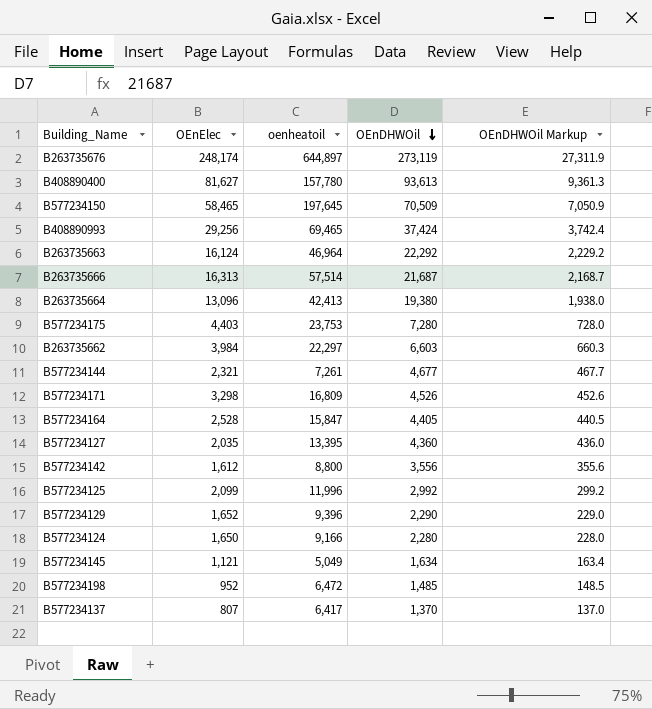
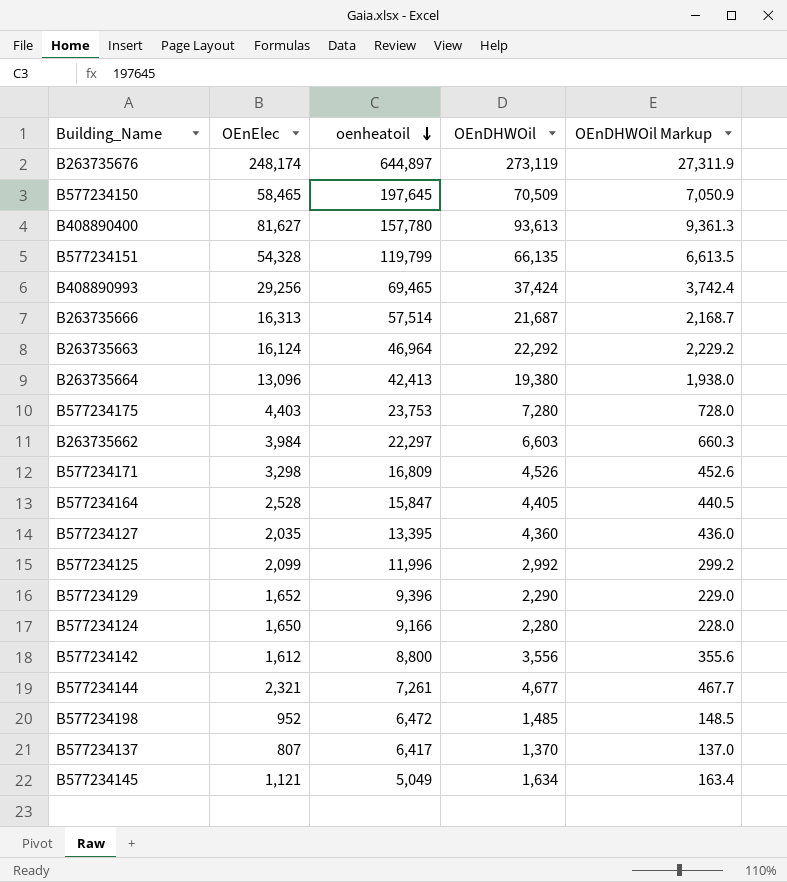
row order: OEnDHWOil descending -> oenheatoil descending
row B577234151: none -> 54,328 | 119,799 | 66,135 | 6,613.5

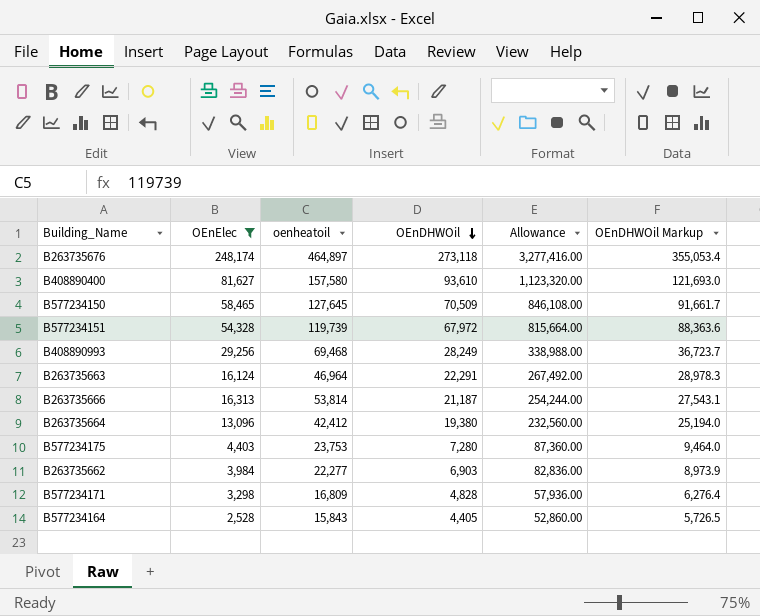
filter: none -> OEnElec >= 2,528
row order: oenheatoil descending -> OEnDHWOil descending
column Allowance | formula: none -> [OEnDHWOil] * 12
column OEnDHWOil Markup | formula: [OEnDHWOil] * 0.1 -> [OEnDHWOil] * 1.3
B263735676 | oenheatoil: 644,897 -> 464,897
B263735676 | OEnDHWOil: 273,119 -> 273,118
B408890400 | oenheatoil: 157,780 -> 157,580
B408890400 | OEnDHWOil: 93,613 -> 93,610
B577234150 | oenheatoil: 197,645 -> 127,645
B577234151 | oenheatoil: 119,799 -> 119,739
B577234151 | OEnDHWOil: 66,135 -> 67,972
B408890993 | oenheatoil: 69,465 -> 69,468
B408890993 | OEnDHWOil: 37,424 -> 28,249
B263735663 | OEnDHWOil: 22,292 -> 22,291
B263735666 | oenheatoil: 57,514 -> 53,814
B263735666 | OEnDHWOil: 21,687 -> 21,187
B263735664 | oenheatoil: 42,413 -> 42,412
B263735662 | oenheatoil: 22,297 -> 22,277
B263735662 | OEnDHWOil: 6,603 -> 6,903
B577234171 | OEnDHWOil: 4,526 -> 4,828
B577234164 | oenheatoil: 15,847 -> 15,843

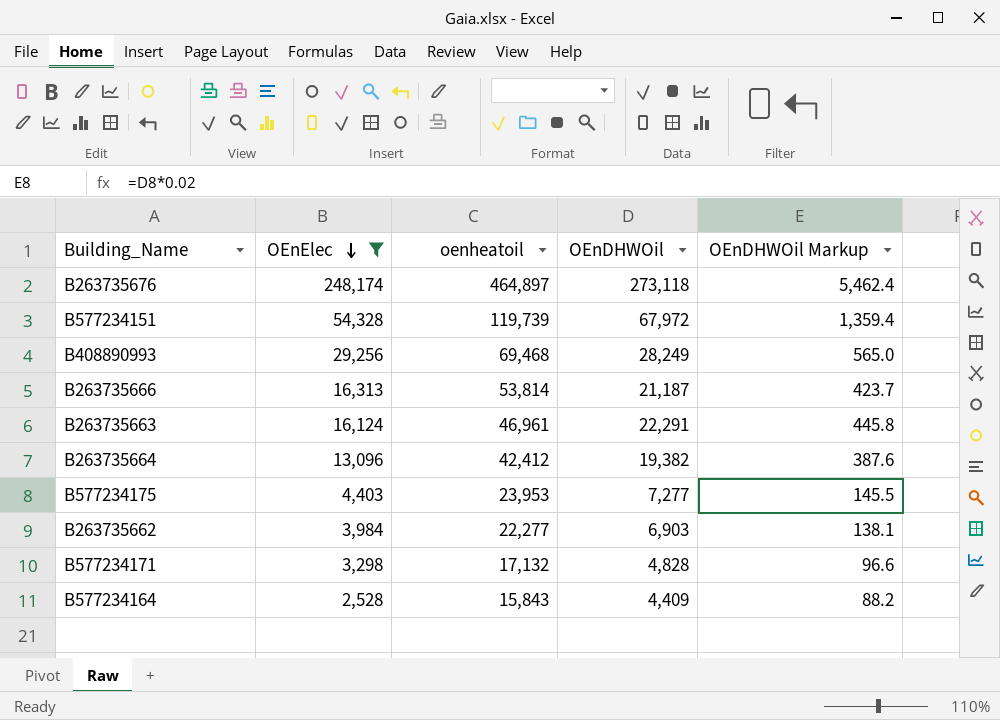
row order: OEnDHWOil descending -> OEnElec descending
column Allowance | formula: [OEnDHWOil] * 12 -> none
column OEnDHWOil Markup | formula: [OEnDHWOil] * 1.3 -> [OEnDHWOil] * 0.02
row B408890400: 81,627 | 157,580 | 93,610 | 1,123,320.00 | 121,693.0 -> none
row B577234150: 58,465 | 127,645 | 70,509 | 846,108.00 | 91,661.7 -> none
B263735663 | oenheatoil: 46,964 -> 46,961
B263735664 | OEnDHWOil: 19,380 -> 19,382
B577234175 | oenheatoil: 23,753 -> 23,953
B577234175 | OEnDHWOil: 7,280 -> 7,277
B577234171 | oenheatoil: 16,809 -> 17,132
B577234164 | OEnDHWOil: 4,405 -> 4,409

